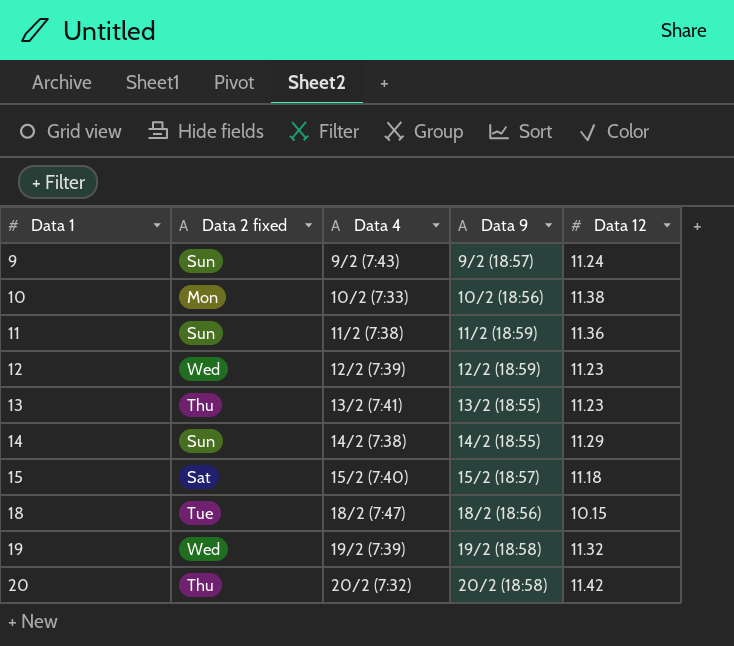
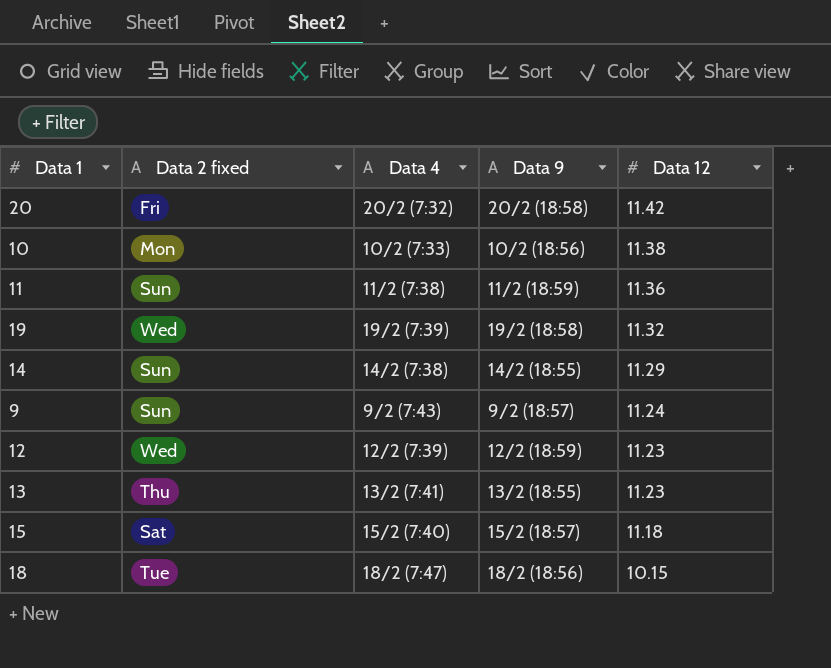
row order: Data 1 ascending -> Data 12 descending
20 | Data 2 fixed: Thu -> Fri

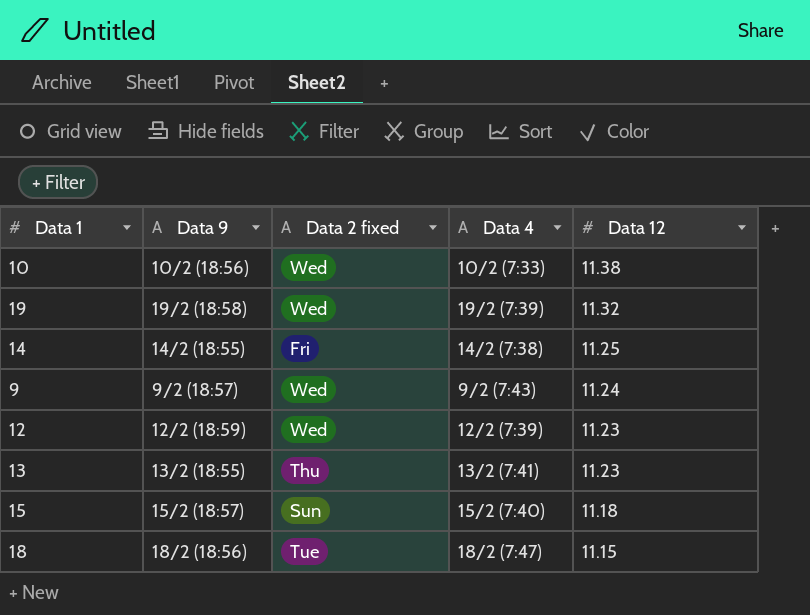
column Data 9 | position: 4 -> 2
row 20: Fri | 20/2 (7:32) | 20/2 (18:58) | 11.42 -> none
row 11: Sun | 11/2 (7:38) | 11/2 (18:59) | 11.36 -> none
10 | Data 2 fixed: Mon -> Wed
14 | Data 2 fixed: Sun -> Fri
14 | Data 12: 11.29 -> 11.25
9 | Data 2 fixed: Sun -> Wed
15 | Data 2 fixed: Sat -> Sun
18 | Data 12: 10.15 -> 11.15

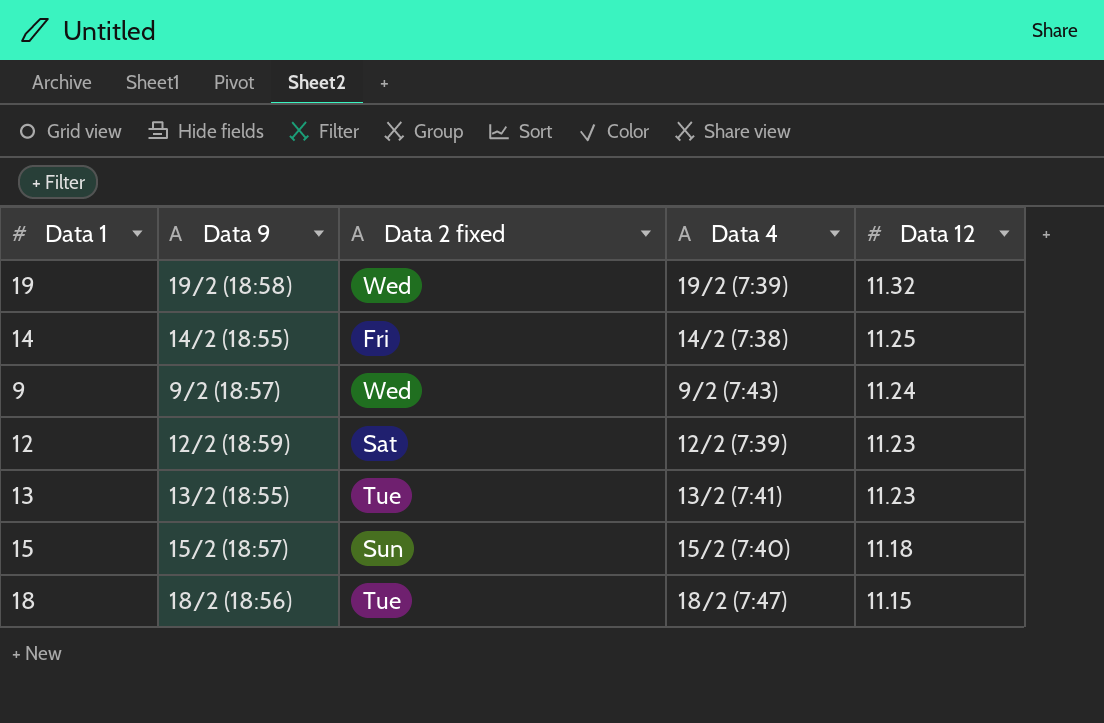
row 10: 10/2 (18:56) | Wed | 10/2 (7:33) | 11.38 -> none
12 | Data 2 fixed: Wed -> Sat
13 | Data 2 fixed: Thu -> Tue

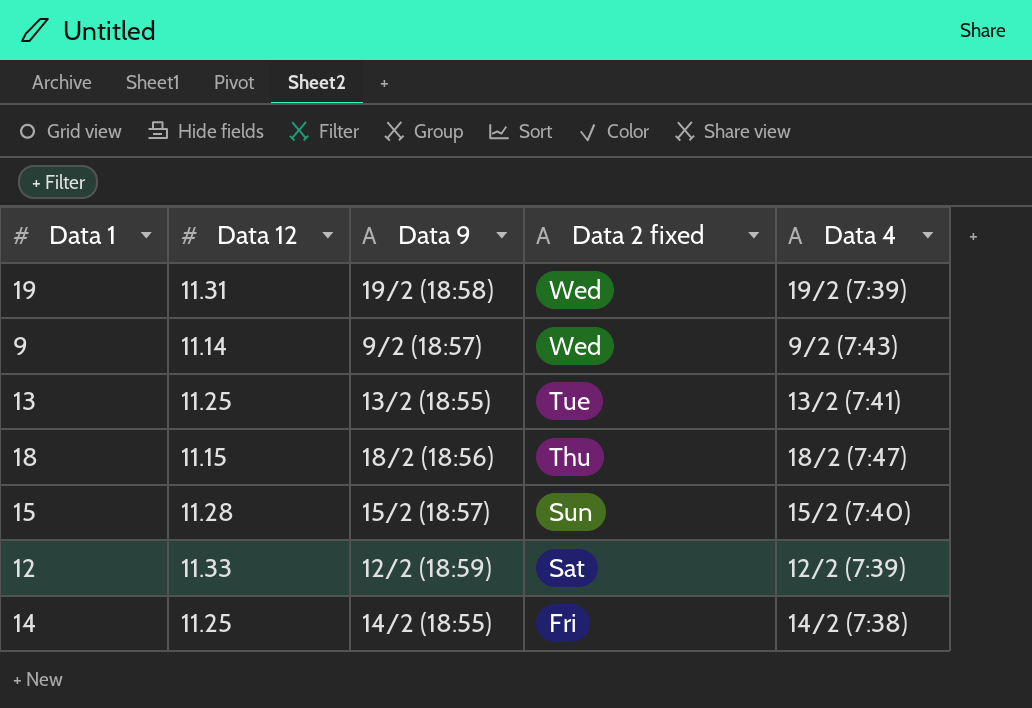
row order: Data 12 descending -> Data 2 fixed descending
column Data 12 | position: 5 -> 2
19 | Data 12: 11.32 -> 11.31
9 | Data 12: 11.24 -> 11.14
13 | Data 12: 11.23 -> 11.25
18 | Data 2 fixed: Tue -> Thu
15 | Data 12: 11.18 -> 11.28
12 | Data 12: 11.23 -> 11.33

